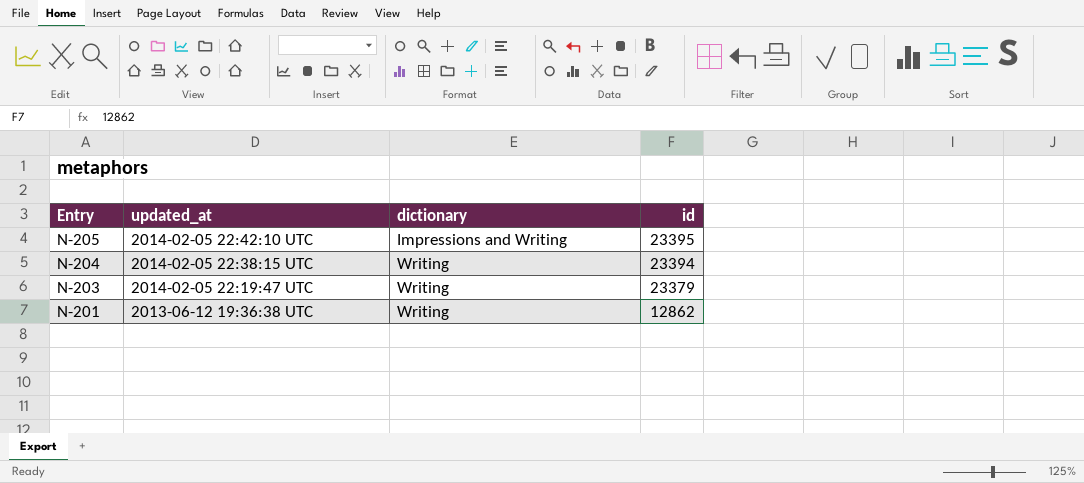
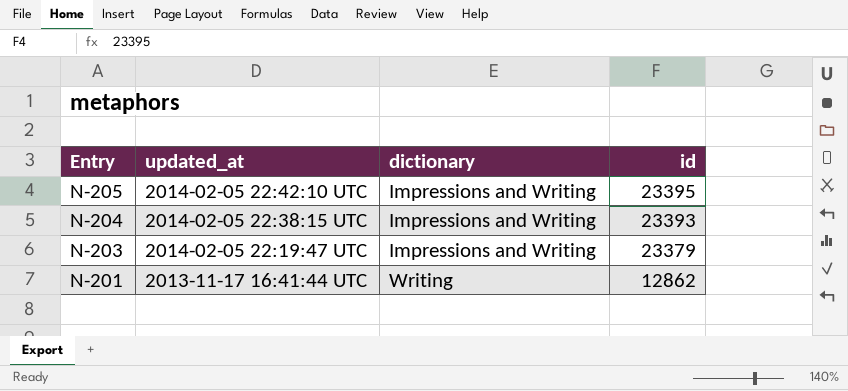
N-204 | dictionary: Writing -> Impressions and Writing
N-204 | id: 23394 -> 23393
N-203 | dictionary: Writing -> Impressions and Writing
N-201 | updated_at: 2013-06-12 19:36:38 UTC -> 2013-11-17 16:41:44 UTC

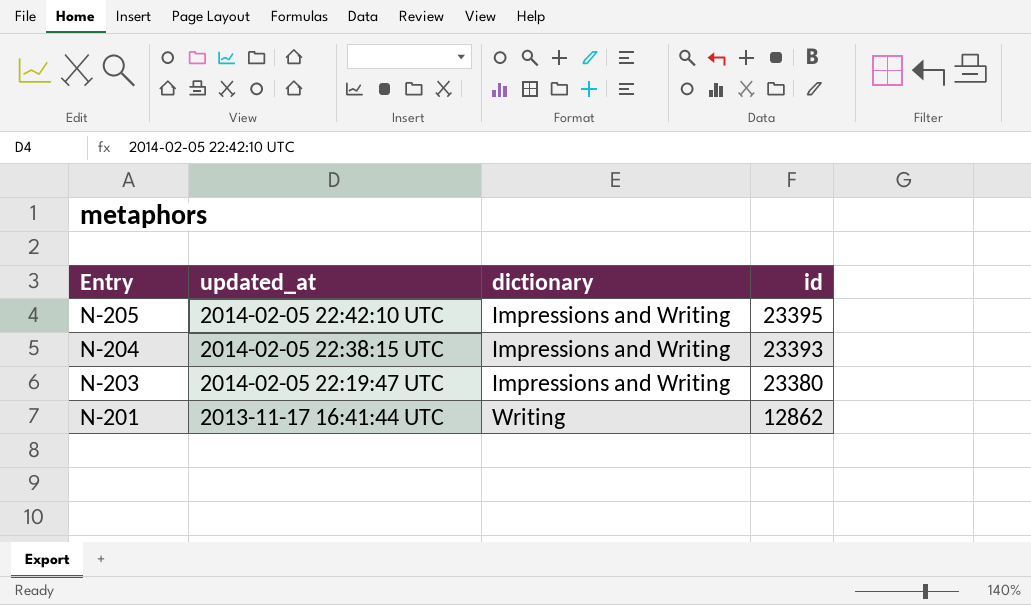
N-203 | id: 23379 -> 23380

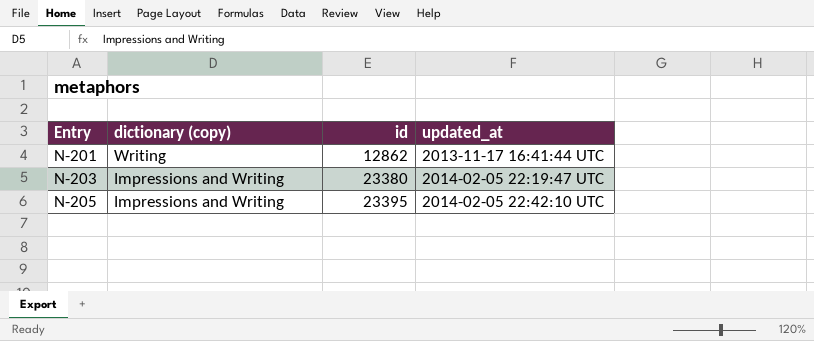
row order: Entry descending -> Entry ascending
column name: dictionary -> dictionary (copy)
column updated_at | position: 2 -> 4
row N-204: 2014-02-05 22:38:15 UTC | Impressions and Writing | 23393 -> none

